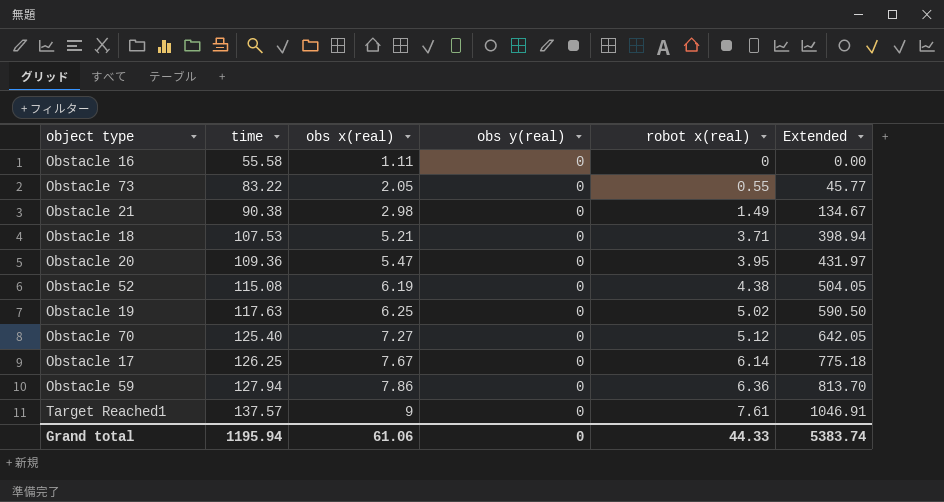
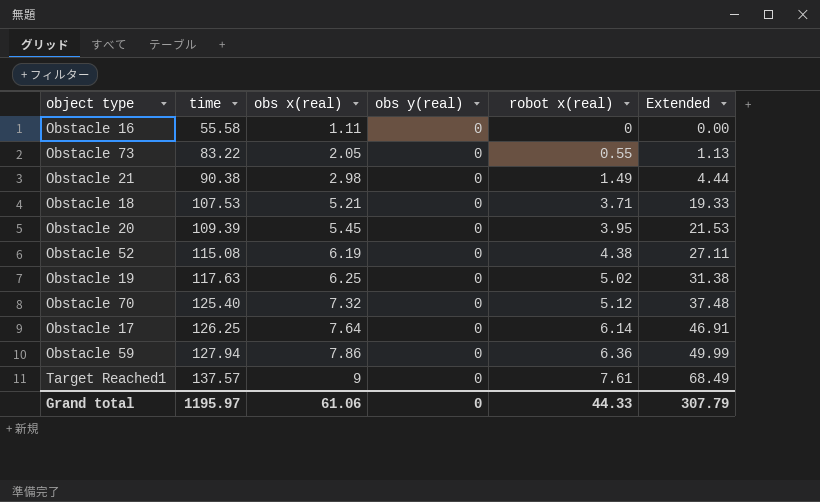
column Extended | formula: [time] * [robot x(real)] -> [obs x(real)] * [robot x(real)]
Obstacle 20 | time: 109.36 -> 109.39
Obstacle 20 | obs x(real): 5.47 -> 5.45
Obstacle 70 | obs x(real): 7.27 -> 7.32
Obstacle 17 | obs x(real): 7.67 -> 7.64
Grand total | time: 1195.94 -> 1195.97
Grand total | Extended: 5383.74 -> 307.79

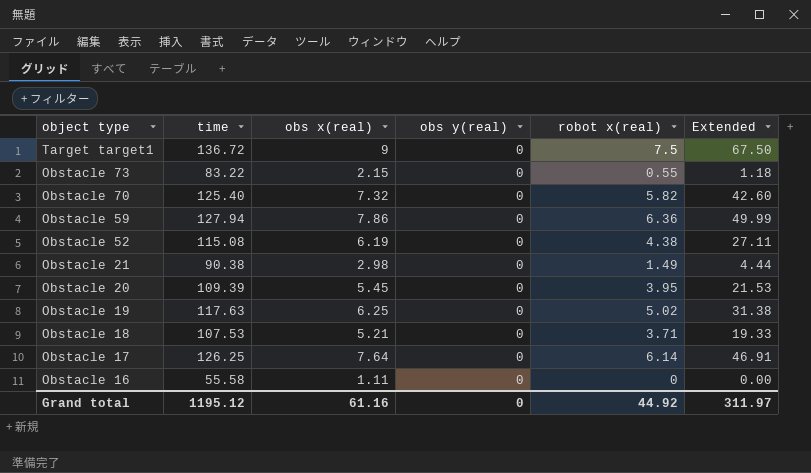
row order: time ascending -> object type descending
row Target Reached1: 137.57 | 9 | 0 | 7.61 | 68.49 -> none
row Target target1: none -> 136.72 | 9 | 0 | 7.5 | 67.50
Obstacle 73 | obs x(real): 2.05 -> 2.15
Obstacle 73 | Extended: 1.13 -> 1.18
Obstacle 70 | robot x(real): 5.12 -> 5.82
Obstacle 70 | Extended: 37.48 -> 42.60
Grand total | time: 1195.97 -> 1195.12
Grand total | obs x(real): 61.06 -> 61.16
Grand total | robot x(real): 44.33 -> 44.92
Grand total | Extended: 307.79 -> 311.97

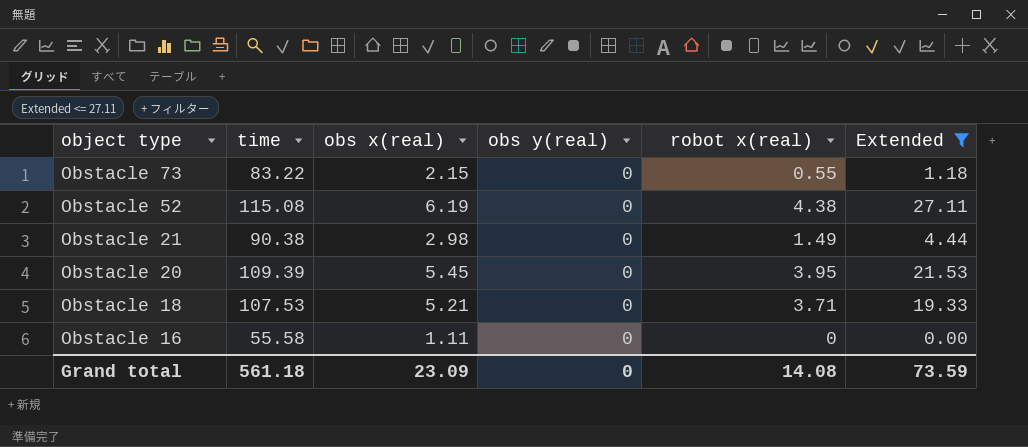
filter: none -> Extended <= 27.11
Grand total | time: 1195.12 -> 561.18
Grand total | obs x(real): 61.16 -> 23.09
Grand total | robot x(real): 44.92 -> 14.08
Grand total | Extended: 311.97 -> 73.59

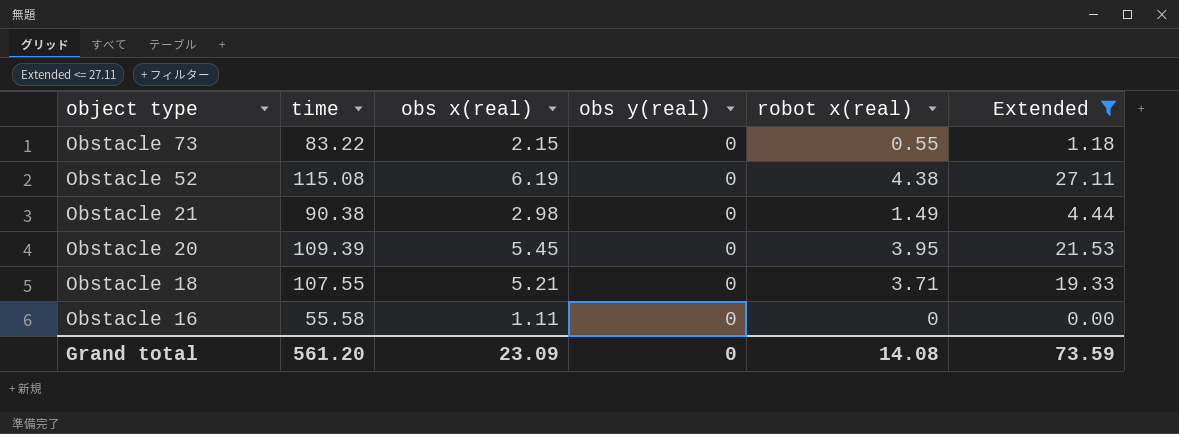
Obstacle 18 | time: 107.53 -> 107.55
Grand total | time: 561.18 -> 561.20

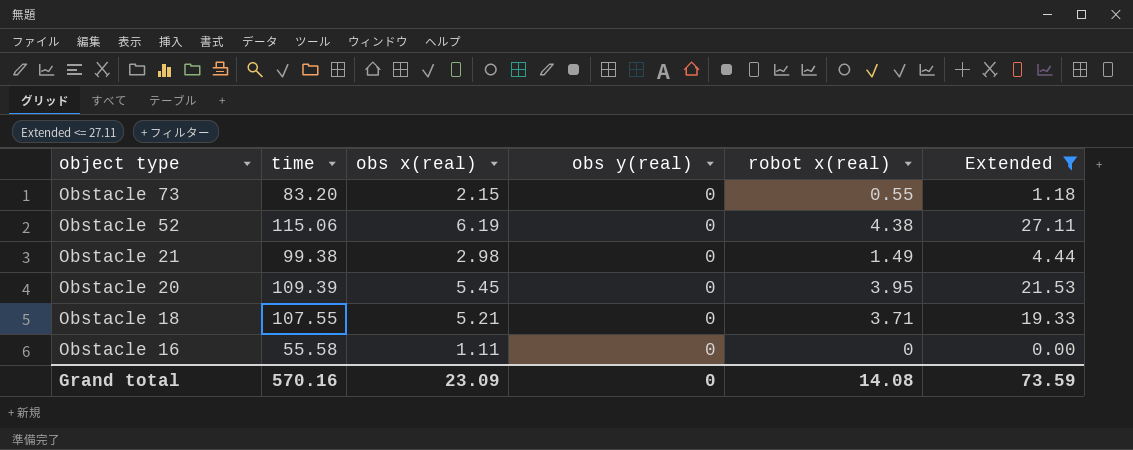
Obstacle 73 | time: 83.22 -> 83.20
Obstacle 52 | time: 115.08 -> 115.06
Obstacle 21 | time: 90.38 -> 99.38
Grand total | time: 561.20 -> 570.16

